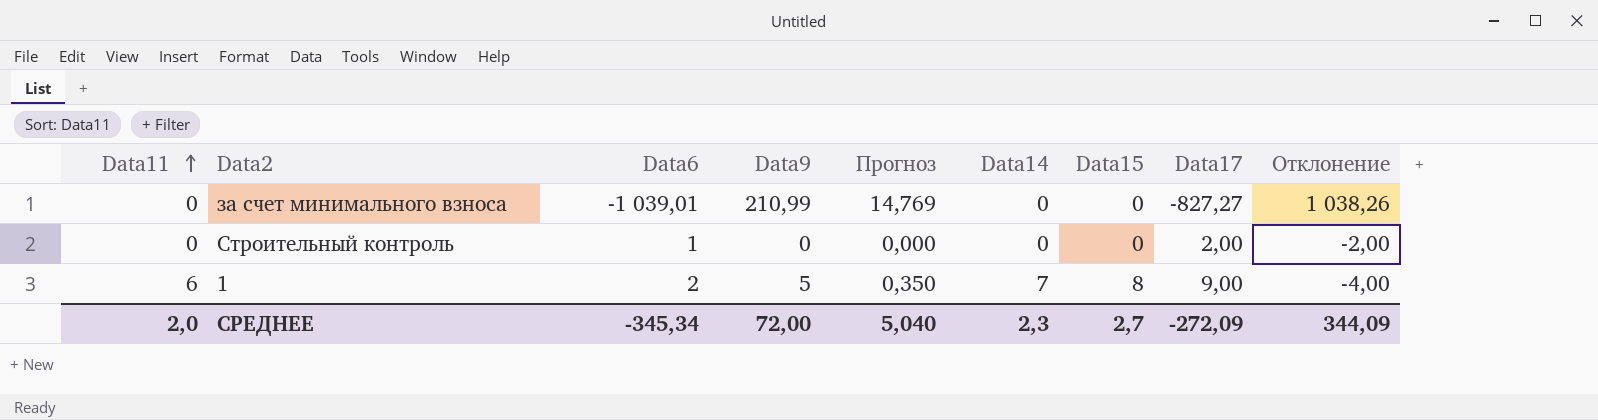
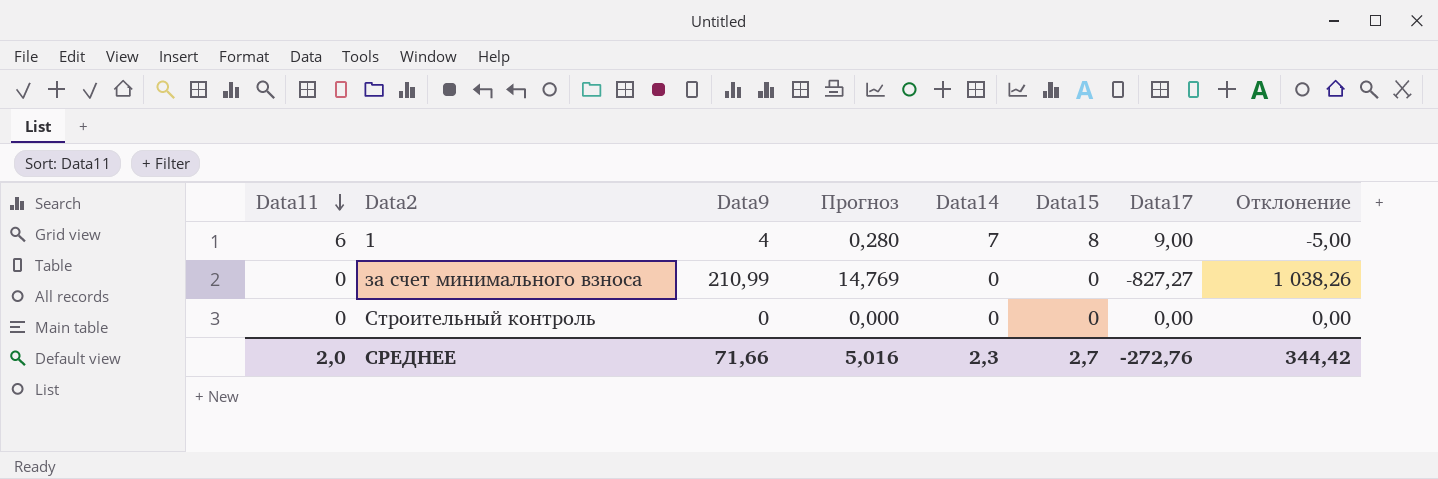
row order: Data11 ascending -> Data11 descending
column Data6 | position: 3 -> none
1 | Data9: 5 -> 4
1 | Прогноз: 0,350 -> 0,280
1 | Отклонение: -4,00 -> -5,00
Строительный контроль | Data17: 2,00 -> 0,00
Строительный контроль | Отклонение: -2,00 -> 0,00
СРЕДНЕЕ | Data9: 72,00 -> 71,66
СРЕДНЕЕ | Прогноз: 5,040 -> 5,016
СРЕДНЕЕ | Data17: -272,09 -> -272,76
СРЕДНЕЕ | Отклонение: 344,09 -> 344,42

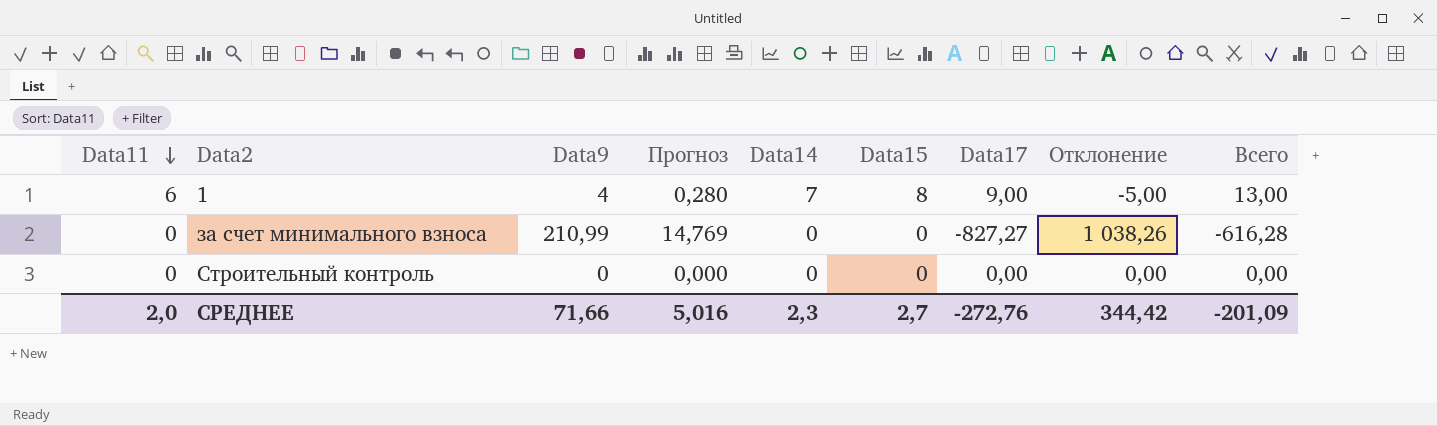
column Всего | formula: none -> [Data9] + [Data17]

